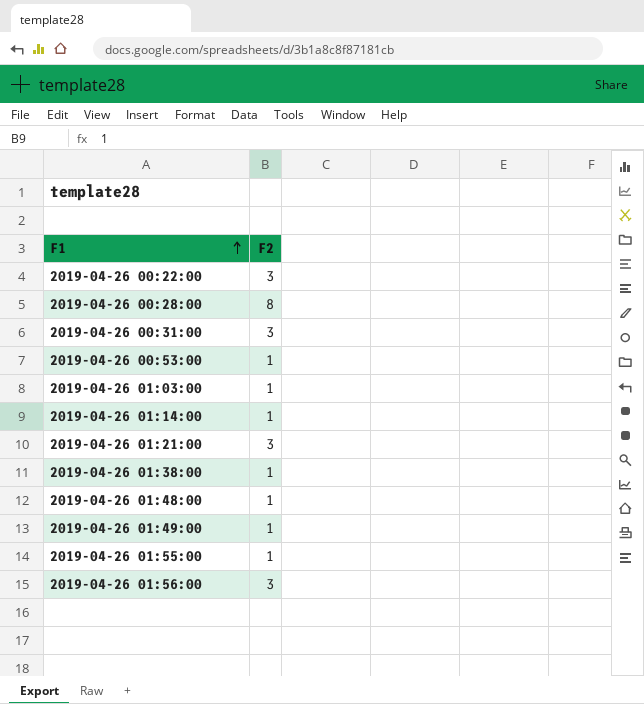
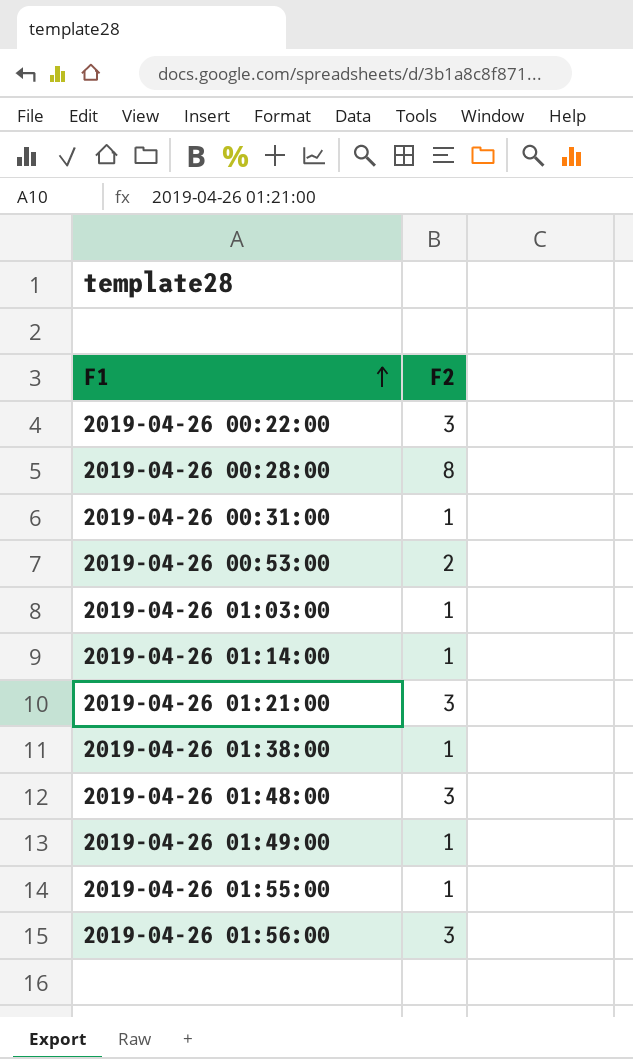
2019-04-26 00:31:00 | F2: 3 -> 1
2019-04-26 00:53:00 | F2: 1 -> 2
2019-04-26 01:48:00 | F2: 1 -> 3

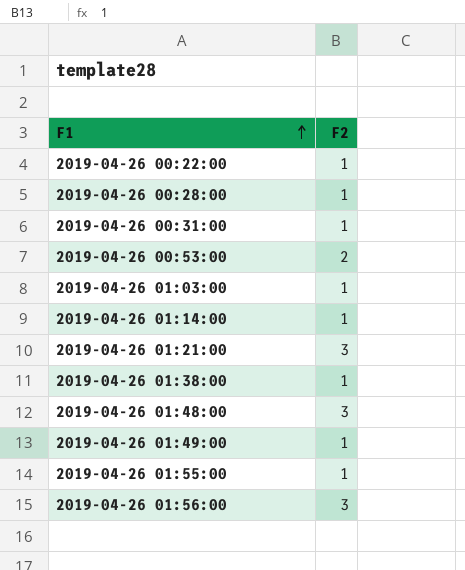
2019-04-26 00:22:00 | F2: 3 -> 1
2019-04-26 00:28:00 | F2: 8 -> 1

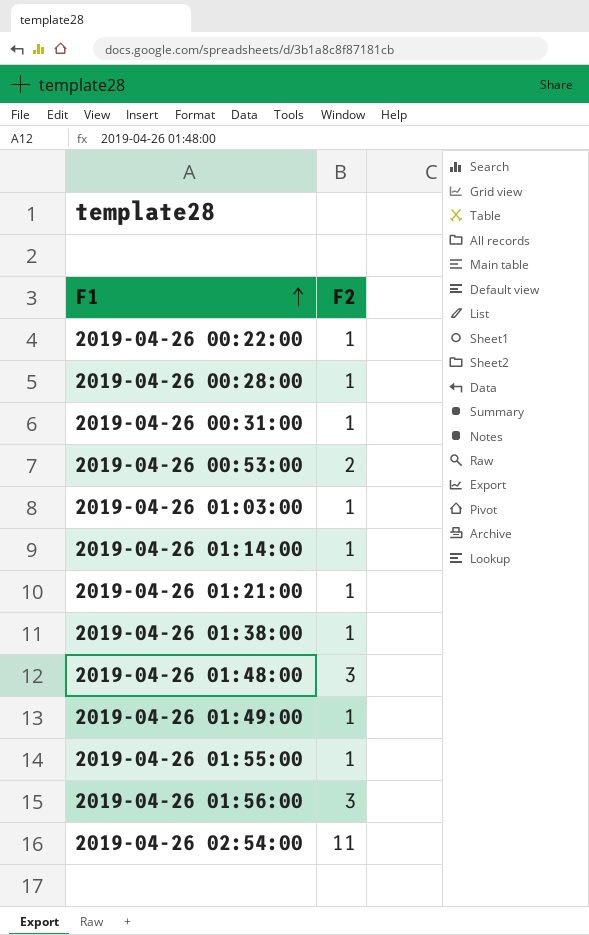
2019-04-26 01:21:00 | F2: 3 -> 1
row 2019-04-26 02:54:00: none -> 11

